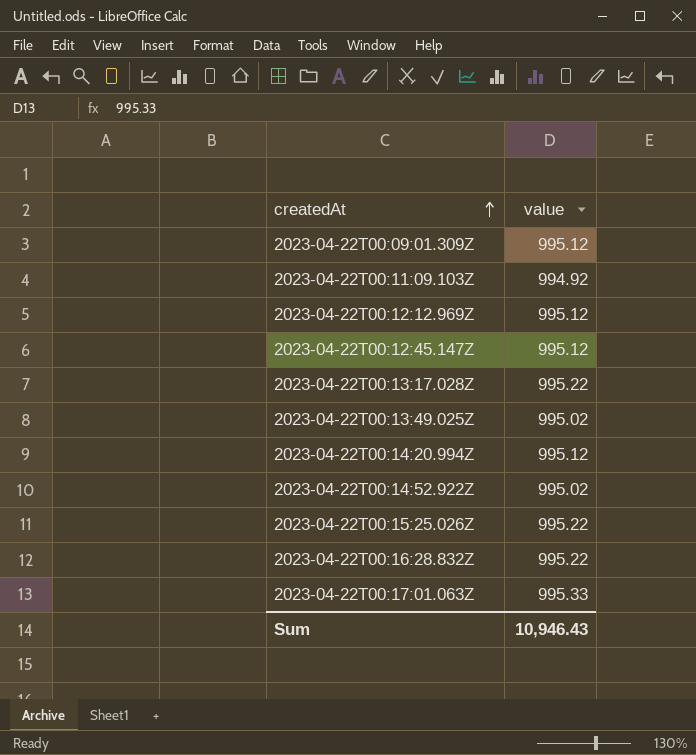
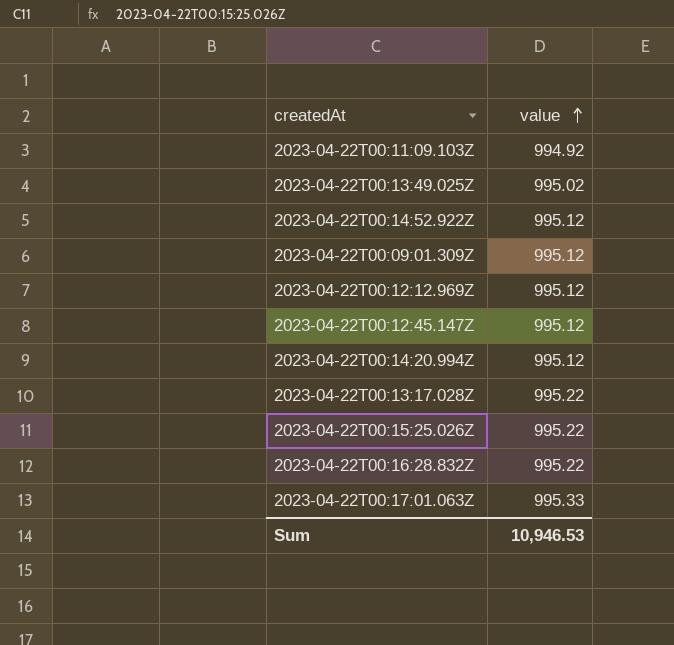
row order: createdAt ascending -> value ascending
2023-04-22T00:14:52.922Z | value: 995.02 -> 995.12
Sum | value: 10,946.43 -> 10,946.53

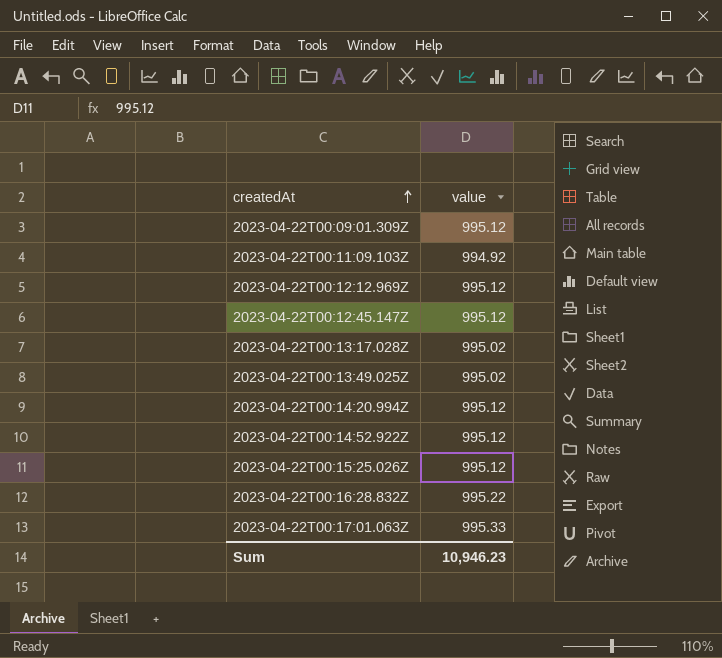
row order: value ascending -> createdAt ascending
2023-04-22T00:13:17.028Z | value: 995.22 -> 995.02
2023-04-22T00:15:25.026Z | value: 995.22 -> 995.12
Sum | value: 10,946.53 -> 10,946.23

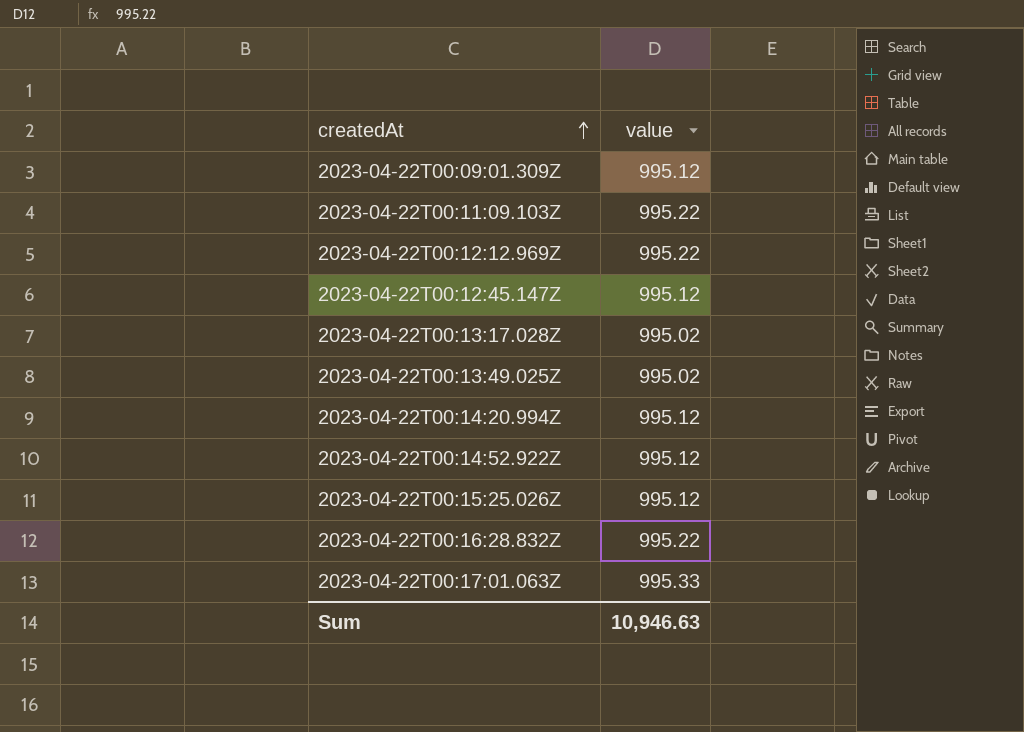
2023-04-22T00:11:09.103Z | value: 994.92 -> 995.22
2023-04-22T00:12:12.969Z | value: 995.12 -> 995.22
Sum | value: 10,946.23 -> 10,946.63

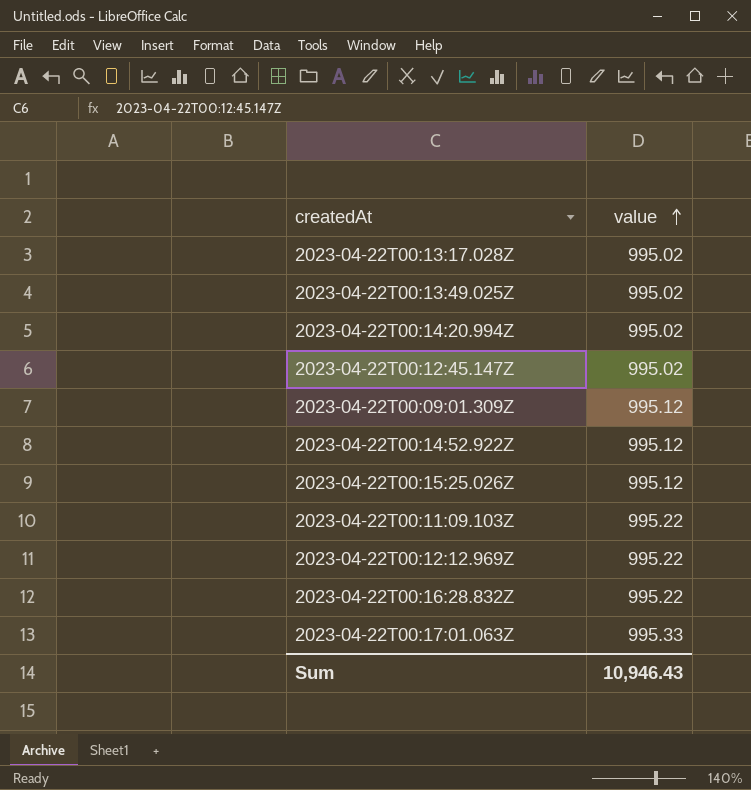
row order: createdAt ascending -> value ascending
2023-04-22T00:14:20.994Z | value: 995.12 -> 995.02
2023-04-22T00:12:45.147Z | value: 995.12 -> 995.02
Sum | value: 10,946.63 -> 10,946.43

